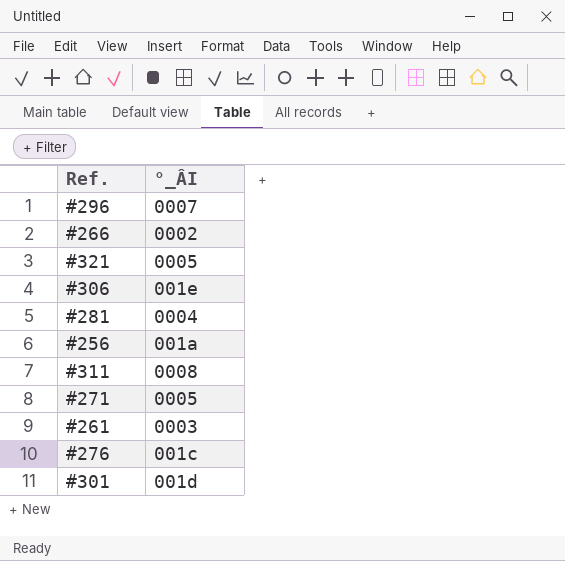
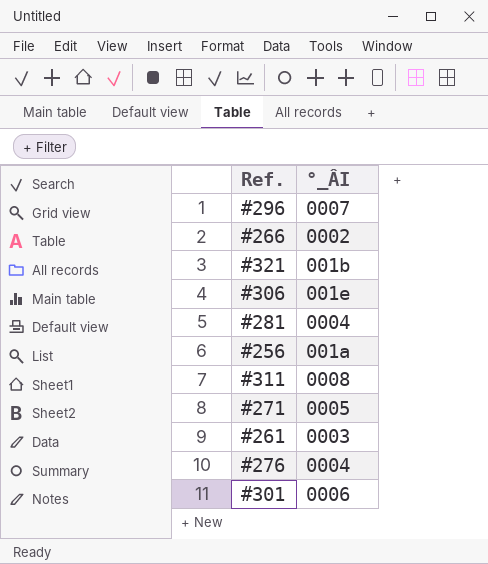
#321 | °_ÂI: 0005 -> 001b
#276 | °_ÂI: 001c -> 0004
#301 | °_ÂI: 001d -> 0006

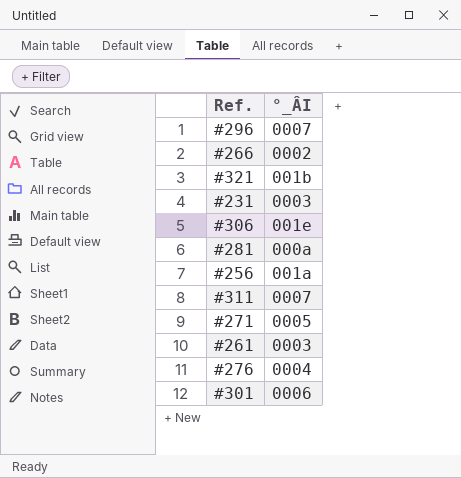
row #231: none -> 0003
#281 | °_ÂI: 0004 -> 000a
#311 | °_ÂI: 0008 -> 0007

